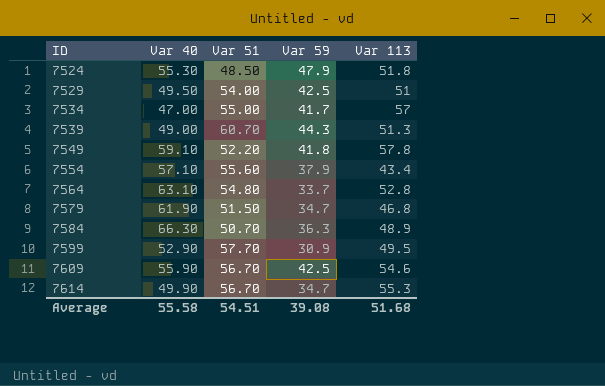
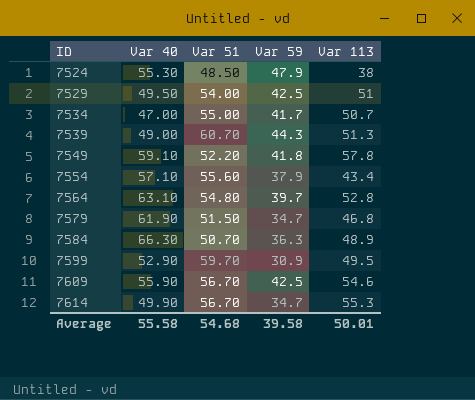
7524 | Var 113: 51.8 -> 38
7534 | Var 113: 57 -> 50.7
7564 | Var 59: 33.7 -> 39.7
7599 | Var 51: 57.70 -> 59.70
Average | Var 51: 54.51 -> 54.68
Average | Var 59: 39.08 -> 39.58
Average | Var 113: 51.68 -> 50.01

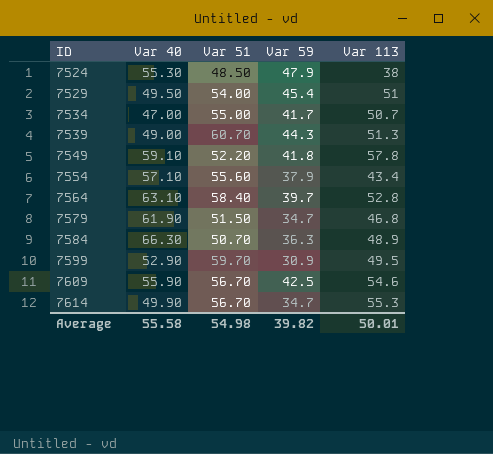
7529 | Var 59: 42.5 -> 45.4
7564 | Var 51: 54.80 -> 58.40
Average | Var 51: 54.68 -> 54.98
Average | Var 59: 39.58 -> 39.82

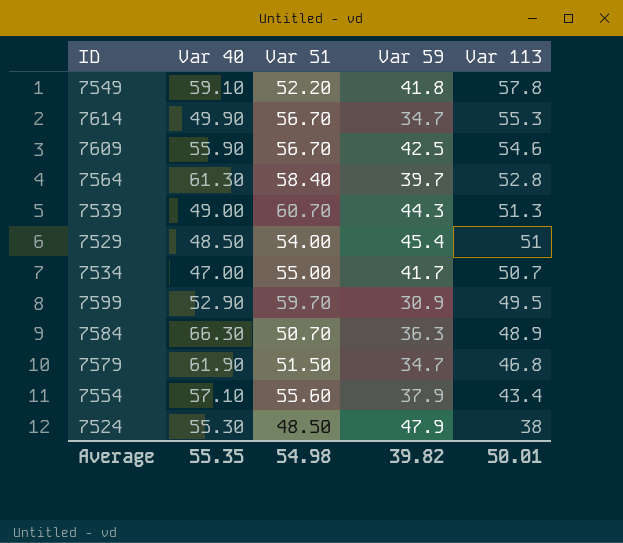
row order: ID ascending -> Var 113 descending
7564 | Var 40: 63.10 -> 61.30
7529 | Var 40: 49.50 -> 48.50
Average | Var 40: 55.58 -> 55.35

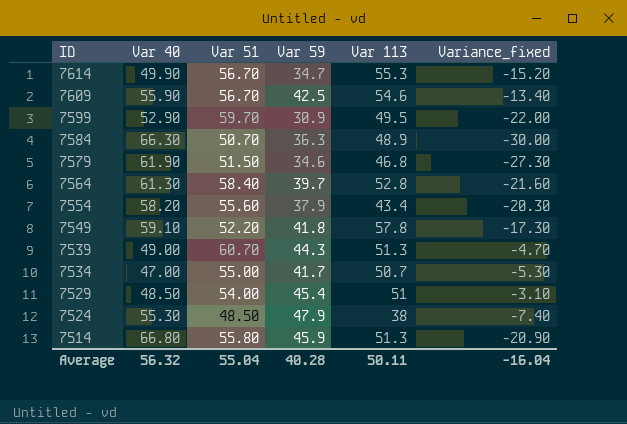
row order: Var 113 descending -> ID descending
column Variance_fixed | formula: none -> [Var 59] - [Var 40]
7579 | Var 59: 34.7 -> 34.6
7554 | Var 40: 57.10 -> 58.20
row 7514: none -> 66.80 | 55.80 | 45.9 | 51.3 | -20.90
Average | Var 40: 55.35 -> 56.32
Average | Var 51: 54.98 -> 55.04
Average | Var 59: 39.82 -> 40.28
Average | Var 113: 50.01 -> 50.11

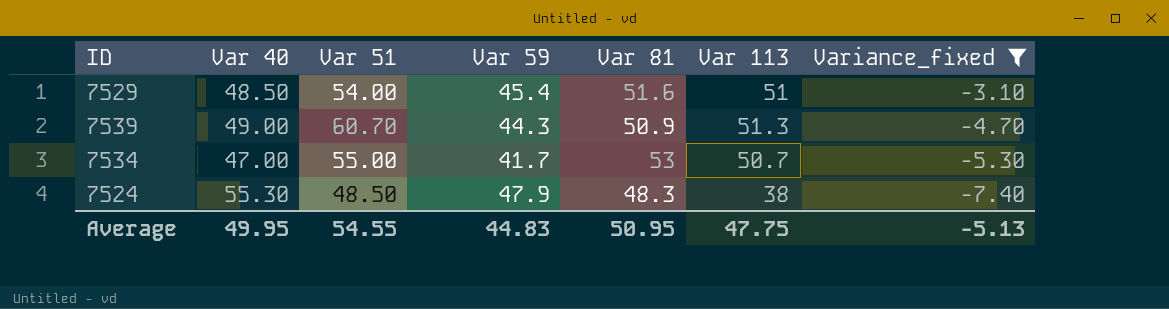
filter: none -> Variance_fixed >= -7.40
row order: ID descending -> Variance_fixed descending
column Var 81 | position: none -> 5
Average | Var 40: 56.32 -> 49.95
Average | Var 51: 55.04 -> 54.55
Average | Var 59: 40.28 -> 44.83
Average | Var 113: 50.11 -> 47.75
Average | Variance_fixed: -16.04 -> -5.13

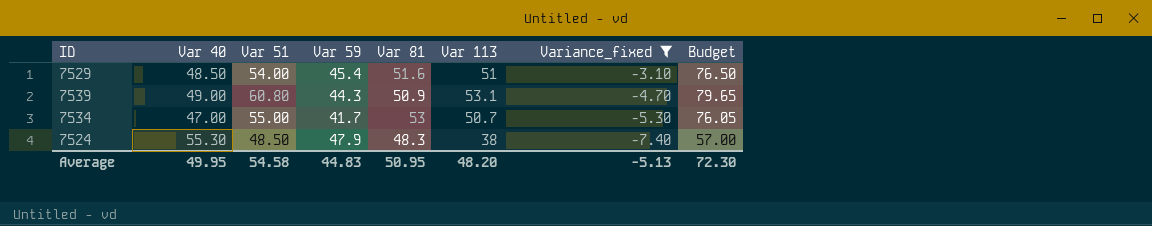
column Budget | formula: none -> [Var 113] * 1.5
7539 | Var 51: 60.70 -> 60.80
7539 | Var 113: 51.3 -> 53.1
Average | Var 51: 54.55 -> 54.58
Average | Var 113: 47.75 -> 48.20

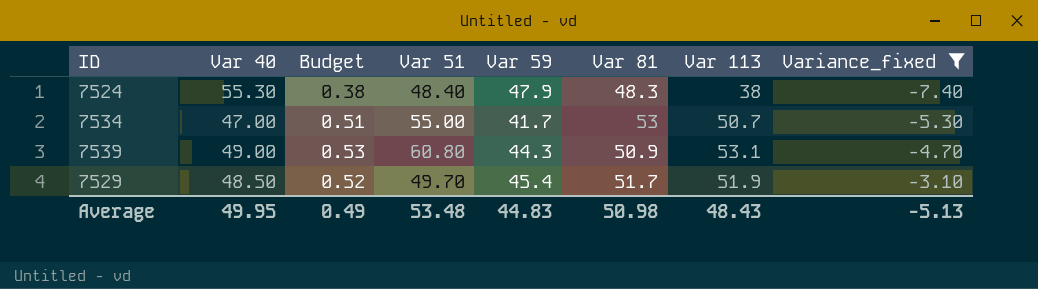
row order: Variance_fixed descending -> Variance_fixed ascending
column Budget | formula: [Var 113] * 1.5 -> [Var 113] * 0.01
column Budget | position: 8 -> 3
7524 | Var 51: 48.50 -> 48.40
7529 | Var 51: 54.00 -> 49.70
7529 | Var 81: 51.6 -> 51.7
7529 | Var 113: 51 -> 51.9
Average | Budget: 72.30 -> 0.49
Average | Var 51: 54.58 -> 53.48
Average | Var 81: 50.95 -> 50.98
Average | Var 113: 48.20 -> 48.43

